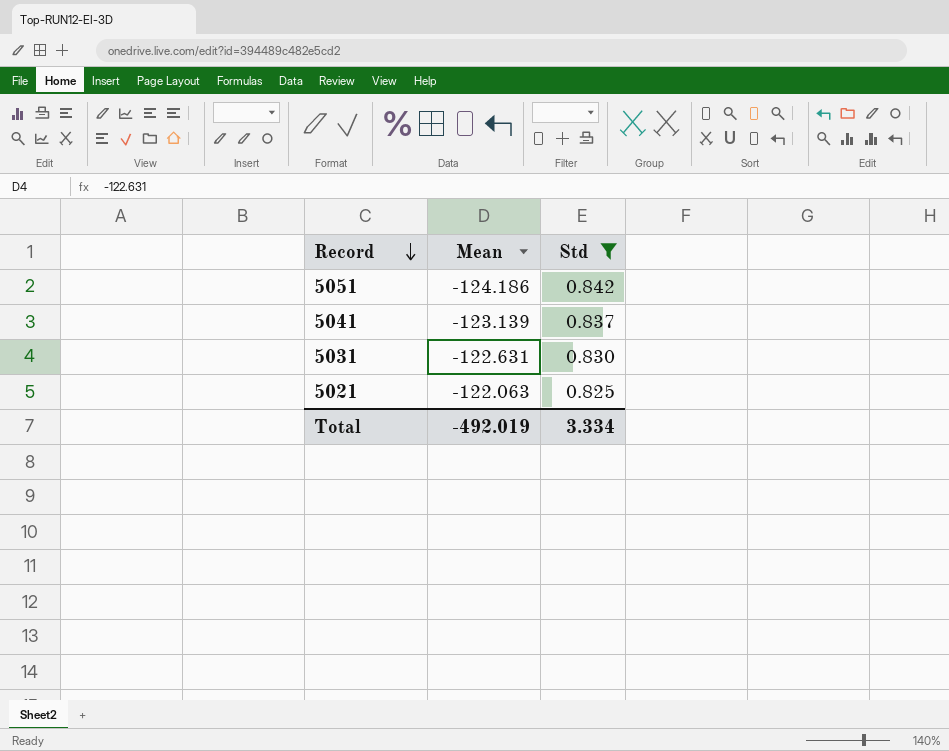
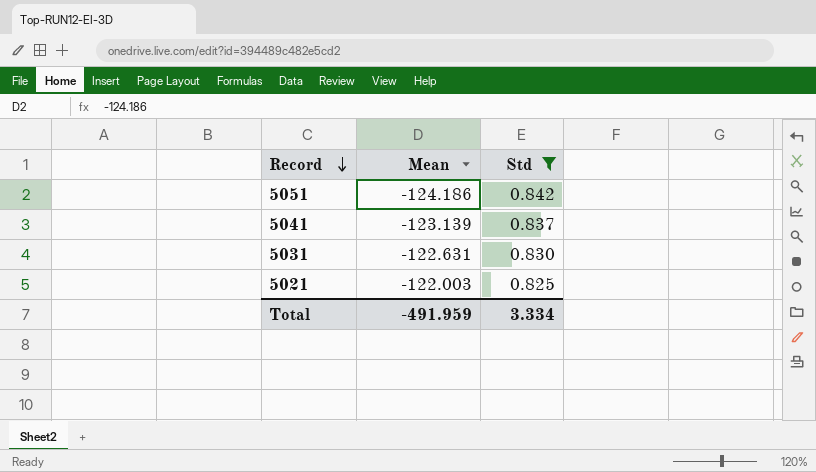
5021 | Mean: -122.063 -> -122.003
Total | Mean: -492.019 -> -491.959

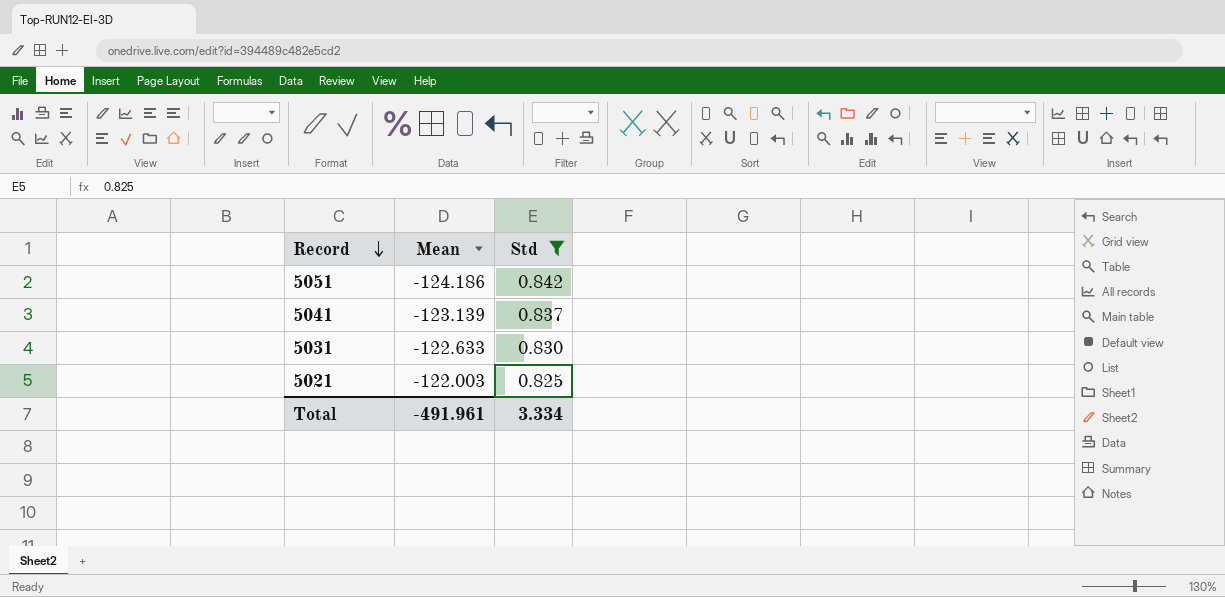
5031 | Mean: -122.631 -> -122.633
Total | Mean: -491.959 -> -491.961

